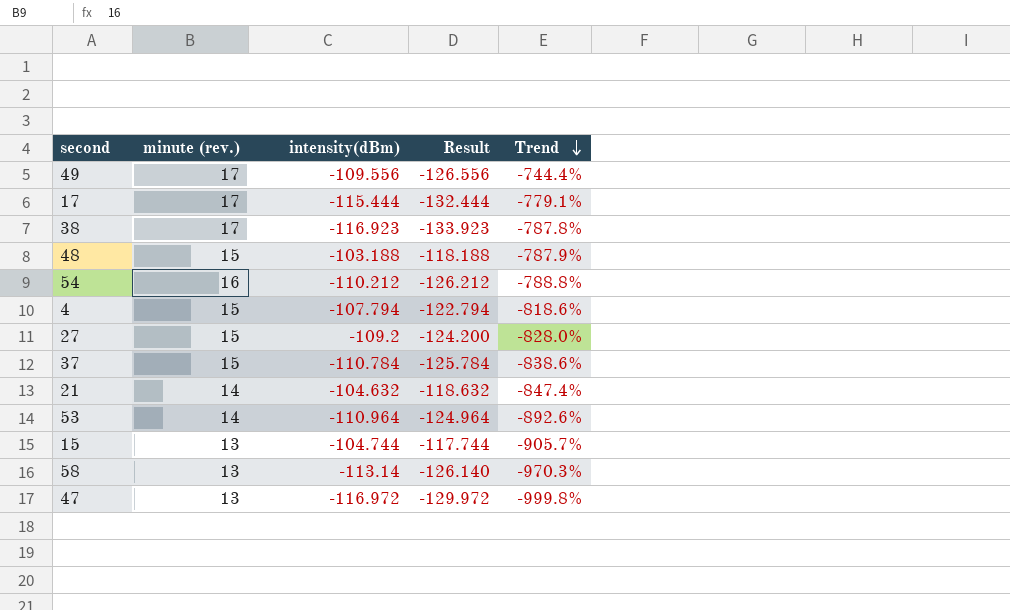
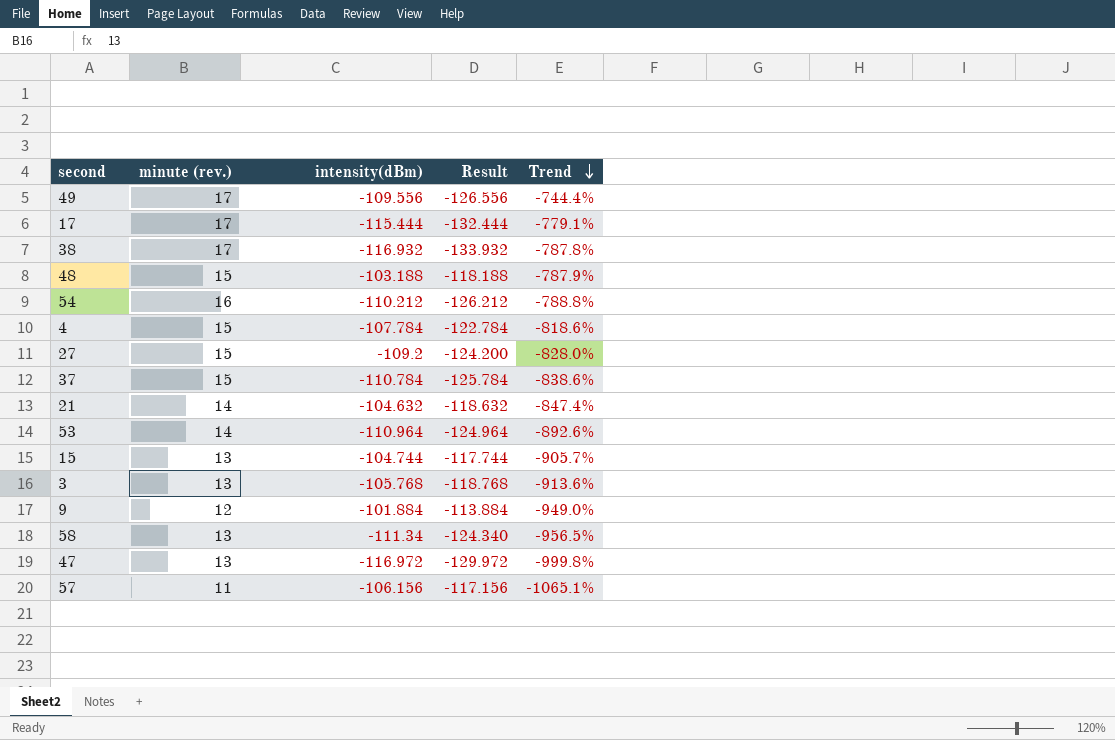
38 | intensity(dBm): -116.923 -> -116.932
38 | Result: -133.923 -> -133.932
4 | intensity(dBm): -107.794 -> -107.784
4 | Result: -122.794 -> -122.784
row 3: none -> 13 | -105.768 | -118.768 | -913.6%
row 9: none -> 12 | -101.884 | -113.884 | -949.0%
58 | intensity(dBm): -113.14 -> -111.34
58 | Result: -126.140 -> -124.340
58 | Trend: -970.3% -> -956.5%
row 57: none -> 11 | -106.156 | -117.156 | -1065.1%

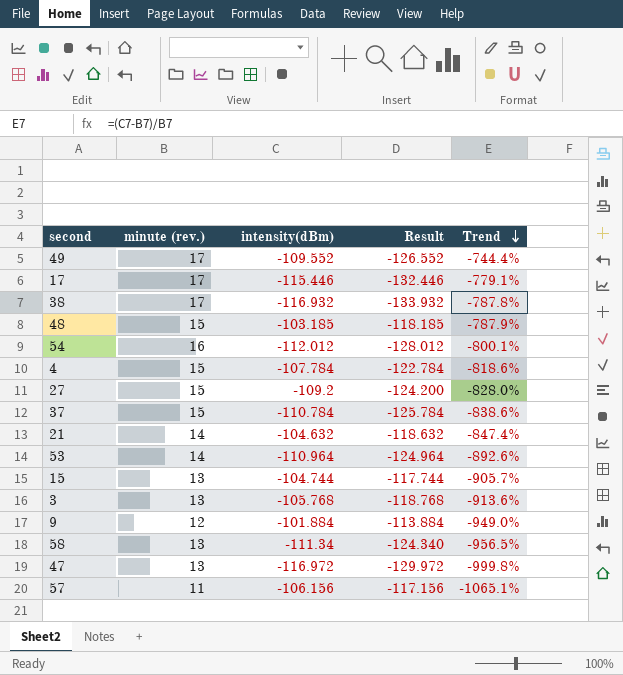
49 | intensity(dBm): -109.556 -> -109.552
49 | Result: -126.556 -> -126.552
17 | intensity(dBm): -115.444 -> -115.446
17 | Result: -132.444 -> -132.446
48 | intensity(dBm): -103.188 -> -103.185
48 | Result: -118.188 -> -118.185
54 | intensity(dBm): -110.212 -> -112.012
54 | Result: -126.212 -> -128.012
54 | Trend: -788.8% -> -800.1%

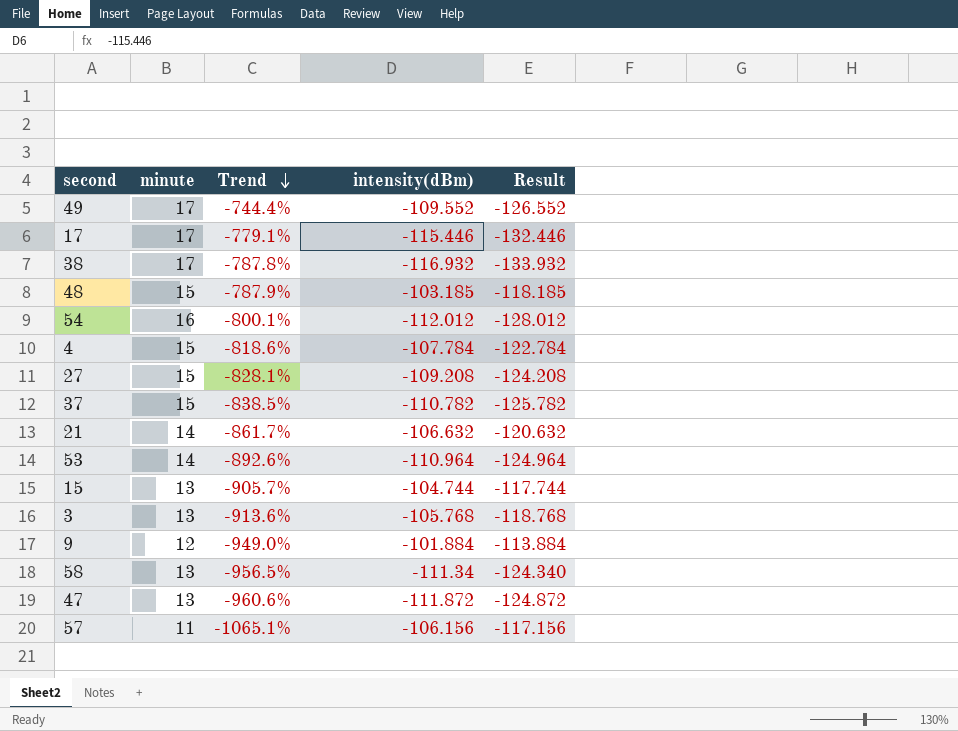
column name: minute (rev.) -> minute
column Trend | position: 5 -> 3
27 | Trend: -828.0% -> -828.1%
27 | intensity(dBm): -109.2 -> -109.208
27 | Result: -124.200 -> -124.208
37 | Trend: -838.6% -> -838.5%
37 | intensity(dBm): -110.784 -> -110.782
37 | Result: -125.784 -> -125.782
21 | Trend: -847.4% -> -861.7%
21 | intensity(dBm): -104.632 -> -106.632
21 | Result: -118.632 -> -120.632
47 | Trend: -999.8% -> -960.6%
47 | intensity(dBm): -116.972 -> -111.872
47 | Result: -129.972 -> -124.872

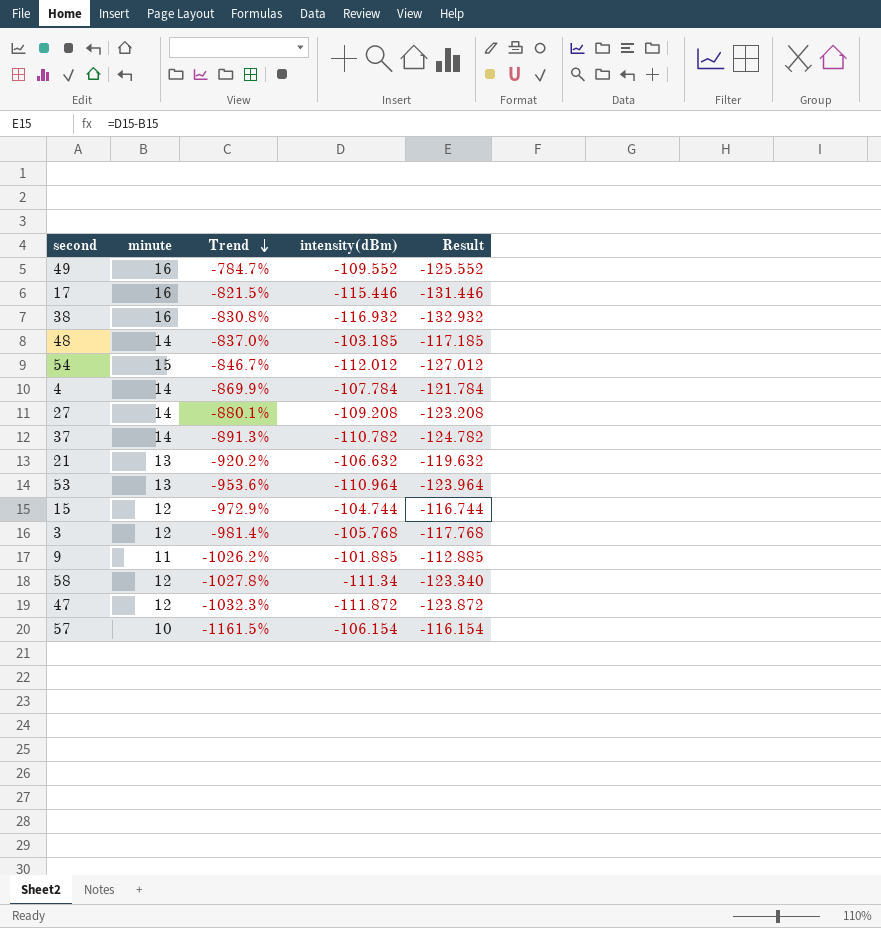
49 | minute: 17 -> 16
49 | Trend: -744.4% -> -784.7%
49 | Result: -126.552 -> -125.552
17 | minute: 17 -> 16
17 | Trend: -779.1% -> -821.5%
17 | Result: -132.446 -> -131.446
38 | minute: 17 -> 16
38 | Trend: -787.8% -> -830.8%
38 | Result: -133.932 -> -132.932
48 | minute: 15 -> 14
48 | Trend: -787.9% -> -837.0%
48 | Result: -118.185 -> -117.185
54 | minute: 16 -> 15
54 | Trend: -800.1% -> -846.7%
54 | Result: -128.012 -> -127.012
4 | minute: 15 -> 14
4 | Trend: -818.6% -> -869.9%
4 | Result: -122.784 -> -121.784
27 | minute: 15 -> 14
27 | Trend: -828.1% -> -880.1%
27 | Result: -124.208 -> -123.208
37 | minute: 15 -> 14
37 | Trend: -838.5% -> -891.3%
37 | Result: -125.782 -> -124.782
21 | minute: 14 -> 13
21 | Trend: -861.7% -> -920.2%
21 | Result: -120.632 -> -119.632
53 | minute: 14 -> 13
53 | Trend: -892.6% -> -953.6%
53 | Result: -124.964 -> -123.964
15 | minute: 13 -> 12
15 | Trend: -905.7% -> -972.9%
15 | Result: -117.744 -> -116.744
3 | minute: 13 -> 12
3 | Trend: -913.6% -> -981.4%
3 | Result: -118.768 -> -117.768
9 | minute: 12 -> 11
9 | Trend: -949.0% -> -1026.2%
9 | intensity(dBm): -101.884 -> -101.885
9 | Result: -113.884 -> -112.885
58 | minute: 13 -> 12
58 | Trend: -956.5% -> -1027.8%
58 | Result: -124.340 -> -123.340
47 | minute: 13 -> 12
47 | Trend: -960.6% -> -1032.3%
47 | Result: -124.872 -> -123.872
57 | minute: 11 -> 10
57 | Trend: -1065.1% -> -1161.5%
57 | intensity(dBm): -106.156 -> -106.154
57 | Result: -117.156 -> -116.154

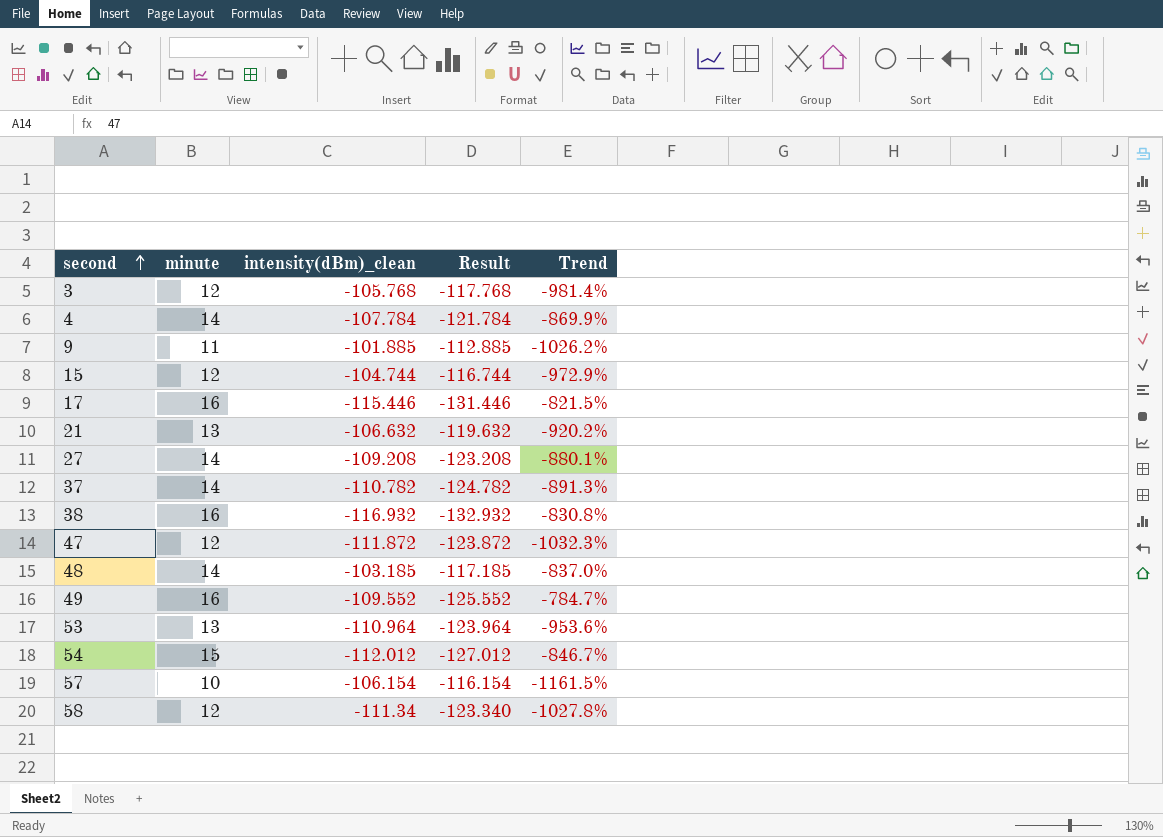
row order: Trend descending -> second ascending
column name: intensity(dBm) -> intensity(dBm)_clean
column Trend | position: 3 -> 5

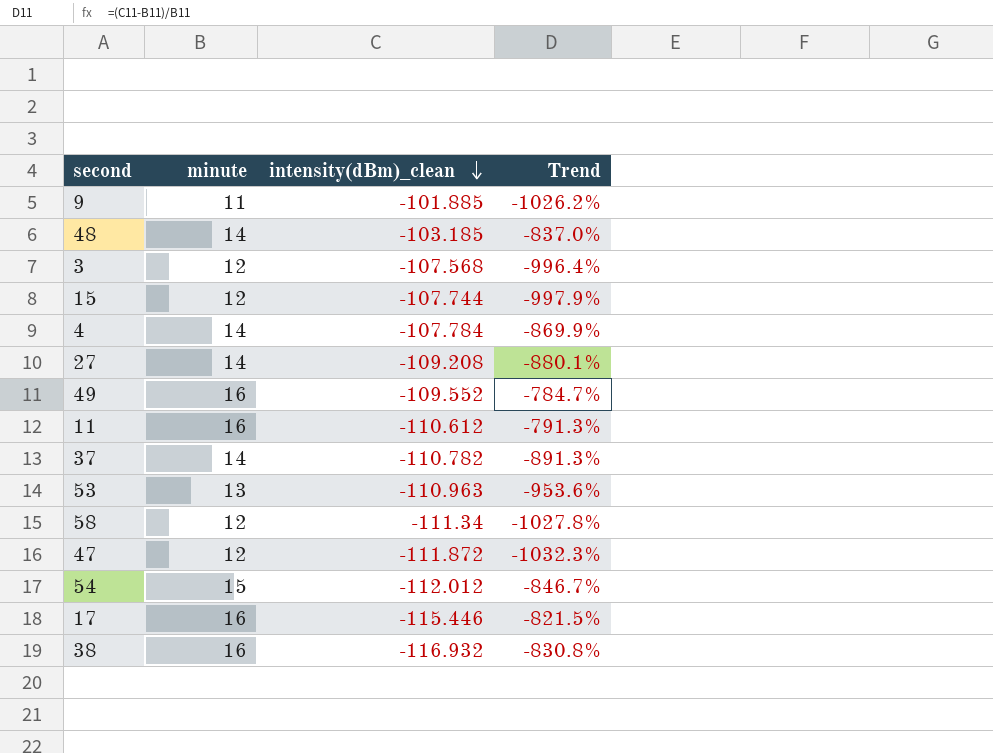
row order: second ascending -> intensity(dBm)_clean descending
column Result | formula: [intensity(dBm)_clean] - [minute] -> none
row 21: 13 | -106.632 | -119.632 | -920.2% -> none
row 57: 10 | -106.154 | -116.154 | -1161.5% -> none
3 | intensity(dBm)_clean: -105.768 -> -107.568
3 | Trend: -981.4% -> -996.4%
15 | intensity(dBm)_clean: -104.744 -> -107.744
15 | Trend: -972.9% -> -997.9%
row 11: none -> 16 | -110.612 | -791.3%
53 | intensity(dBm)_clean: -110.964 -> -110.963

